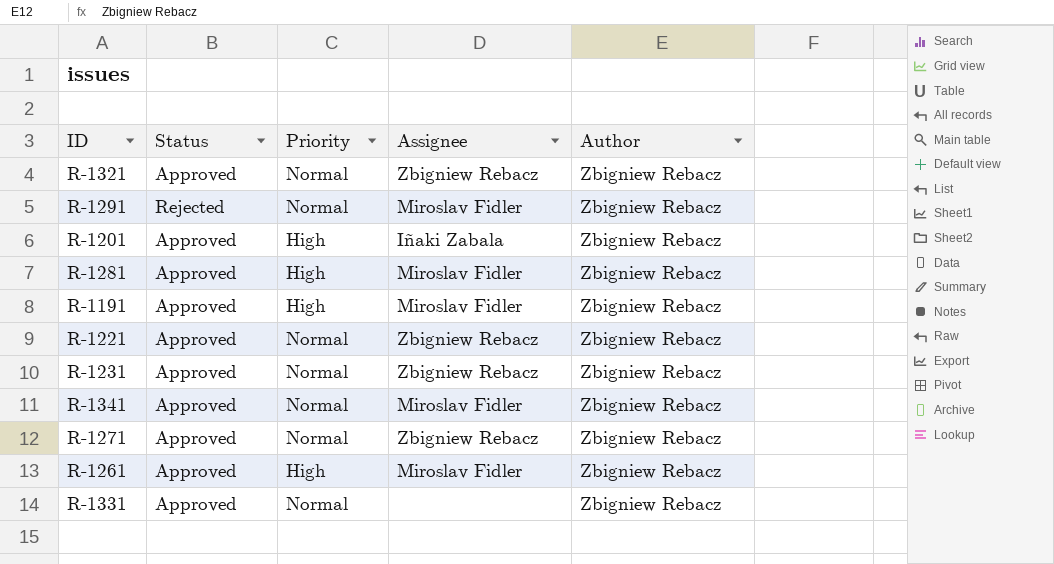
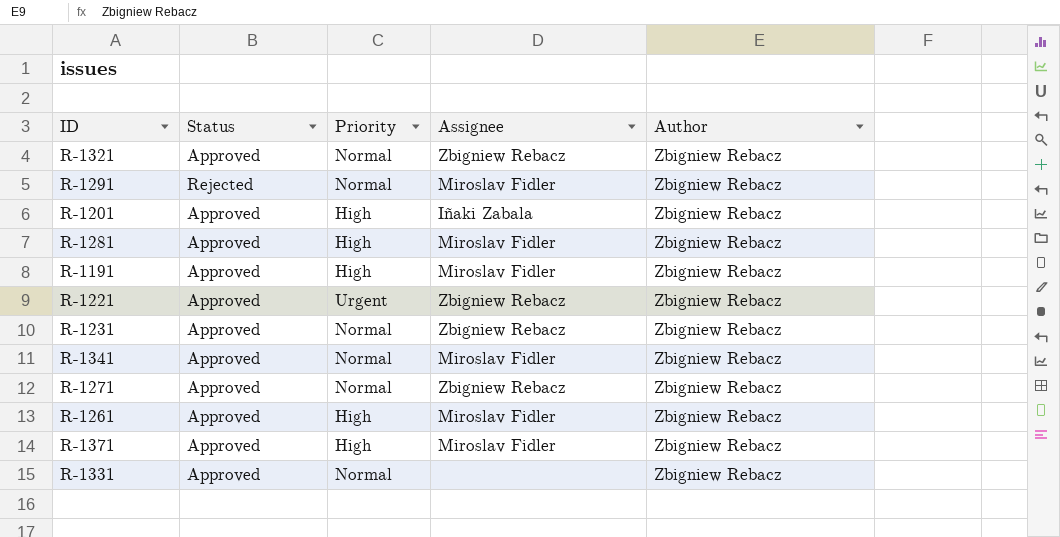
R-1221 | Priority: Normal -> Urgent
row R-1371: none -> Approved | High | Miroslav Fidler | Zbigniew Rebacz

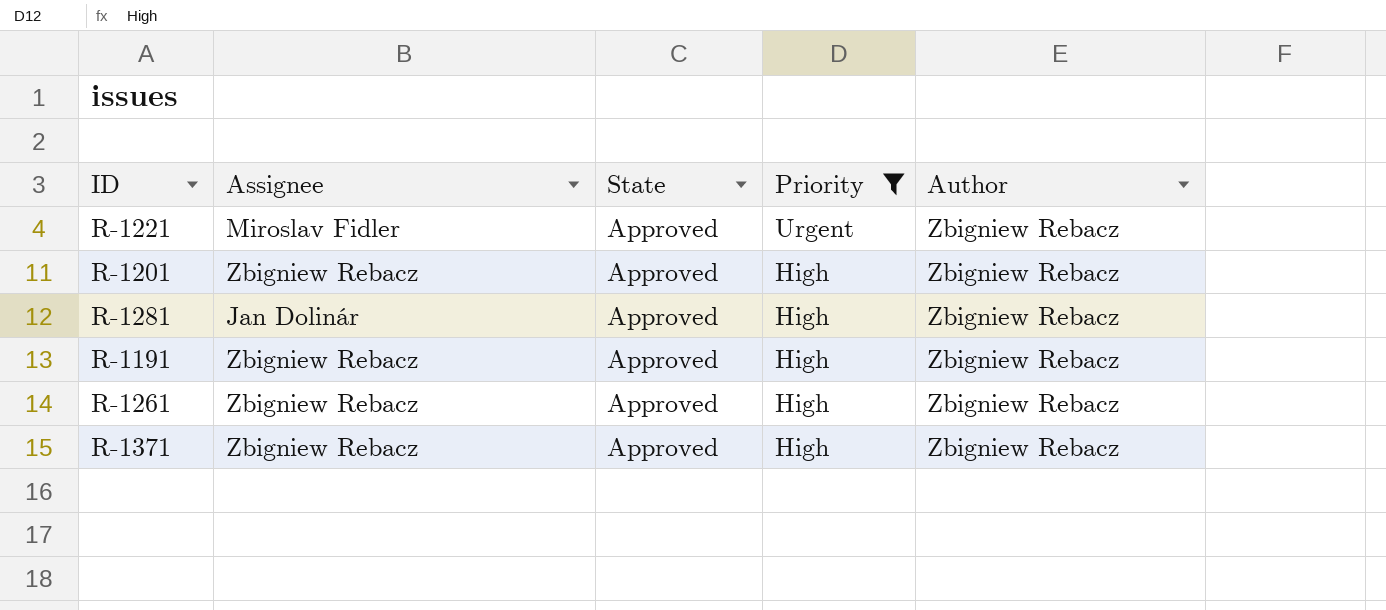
filter: none -> Priority != Normal
row order: none -> Priority descending
column Assignee | position: 4 -> 2
column name: Status -> State
R-1221 | Assignee: Zbigniew Rebacz -> Miroslav Fidler
R-1201 | Assignee: Iñaki Zabala -> Zbigniew Rebacz
R-1281 | Assignee: Miroslav Fidler -> Jan Dolinár
R-1191 | Assignee: Miroslav Fidler -> Zbigniew Rebacz
R-1261 | Assignee: Miroslav Fidler -> Zbigniew Rebacz
R-1371 | Assignee: Miroslav Fidler -> Zbigniew Rebacz

